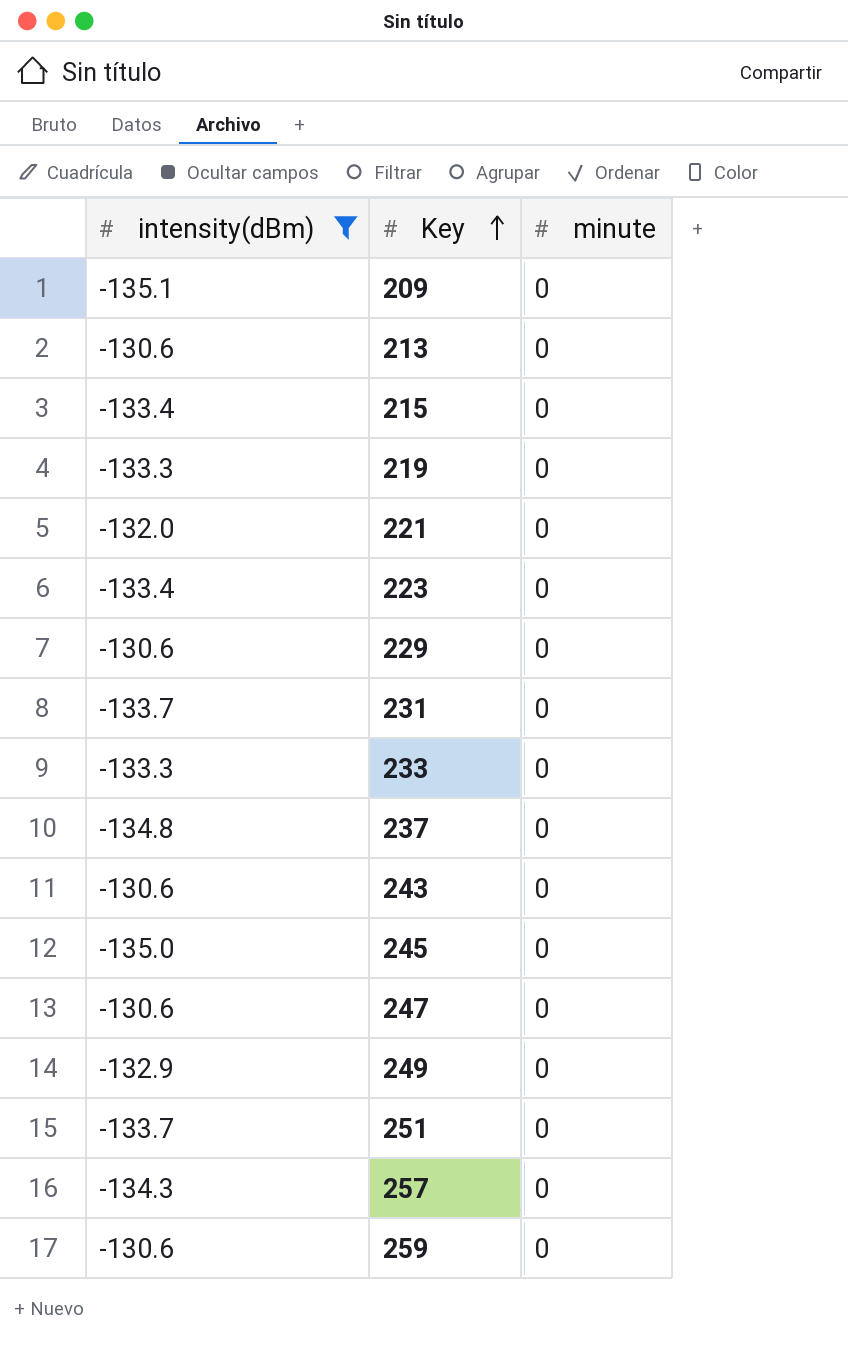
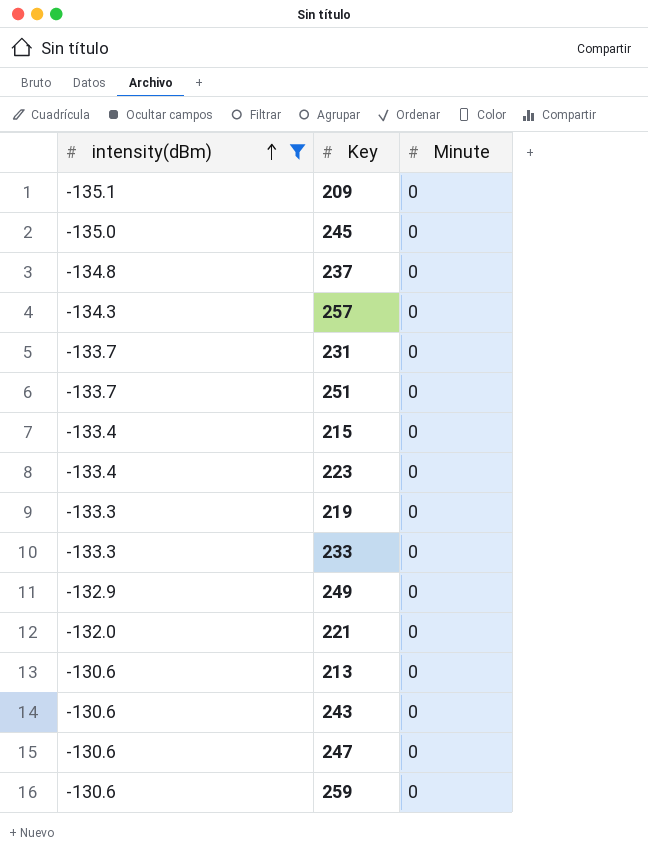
row order: Key ascending -> intensity(dBm) ascending
column name: minute -> Minute
row 229: -130.6 | 0 -> none

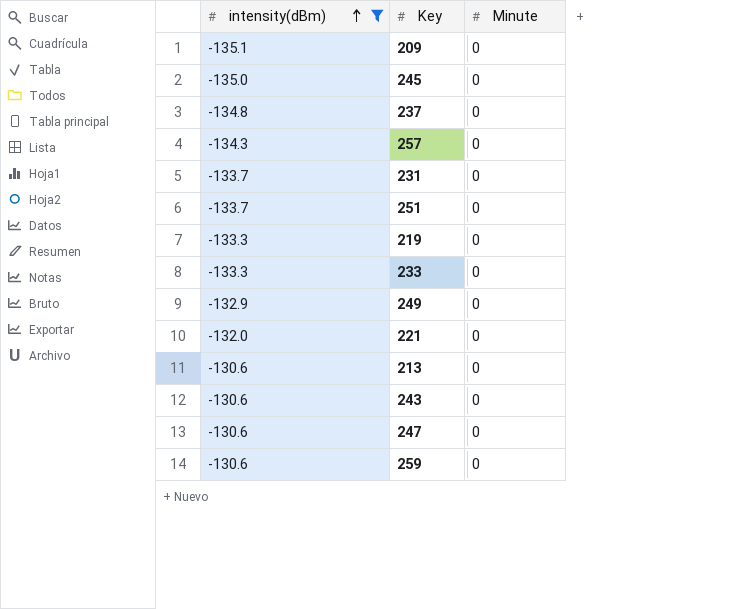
row 215: -133.4 | 0 -> none
row 223: -133.4 | 0 -> none

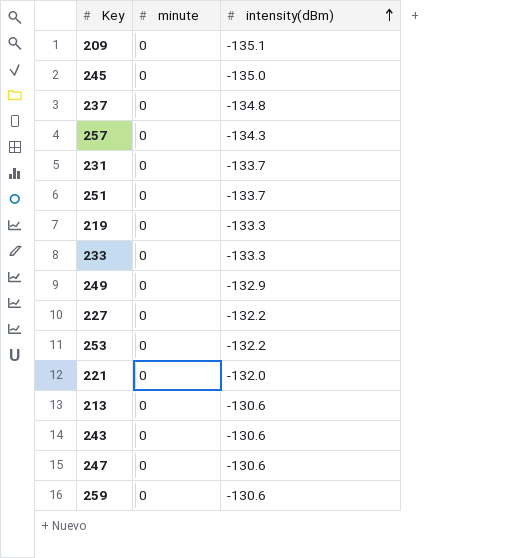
filter: intensity(dBm) != -132.2 -> none
column name: Minute -> minute
column intensity(dBm) | position: 1 -> 3

